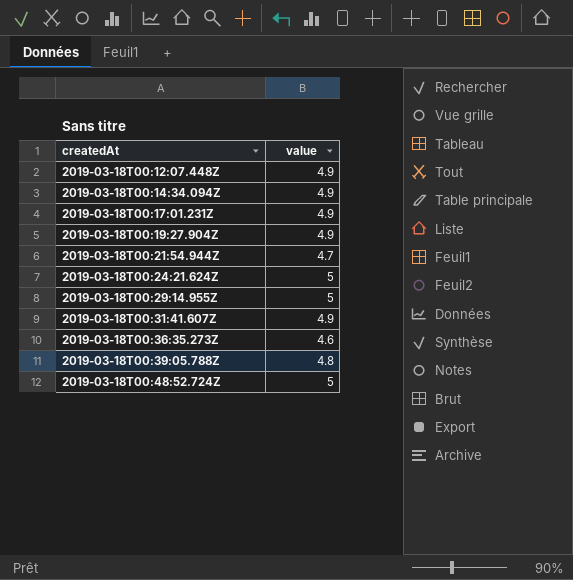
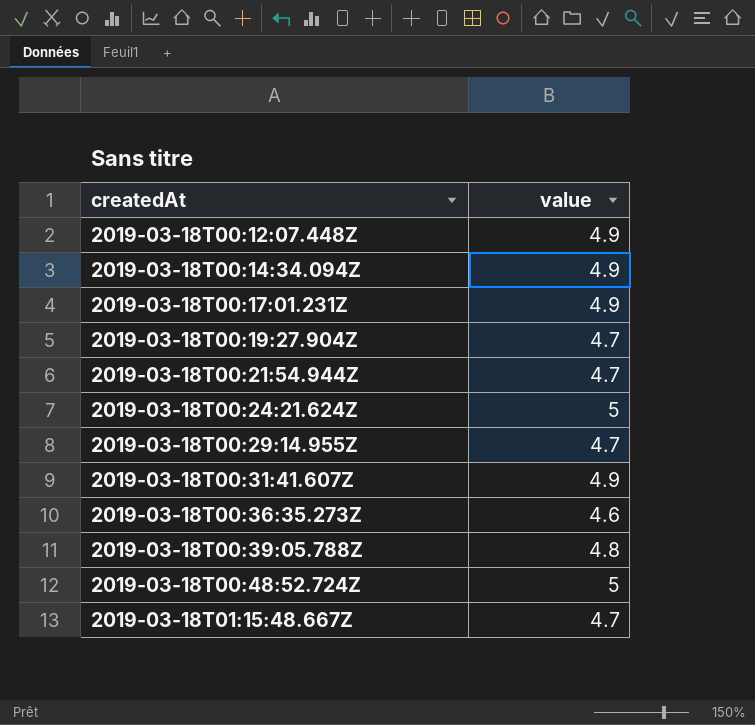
2019-03-18T00:19:27.904Z | value: 4.9 -> 4.7
2019-03-18T00:29:14.955Z | value: 5 -> 4.7
row 2019-03-18T01:15:48.667Z: none -> 4.7

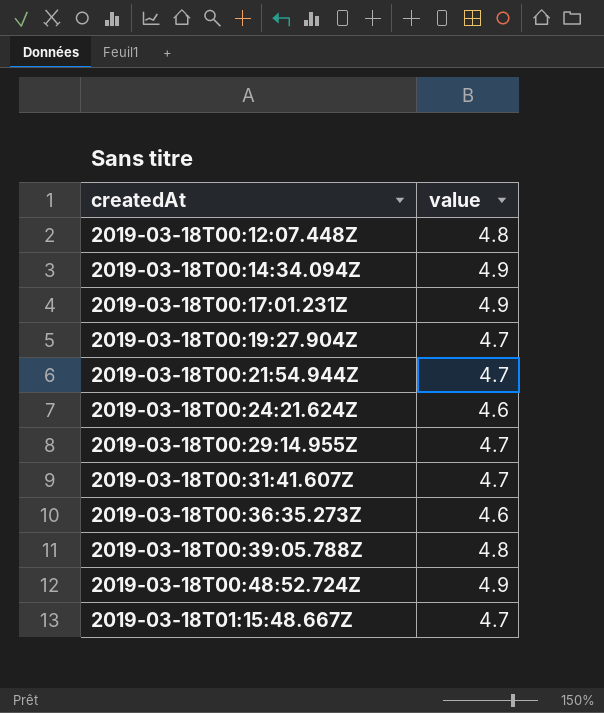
2019-03-18T00:12:07.448Z | value: 4.9 -> 4.8
2019-03-18T00:24:21.624Z | value: 5 -> 4.6
2019-03-18T00:31:41.607Z | value: 4.9 -> 4.7
2019-03-18T00:48:52.724Z | value: 5 -> 4.9

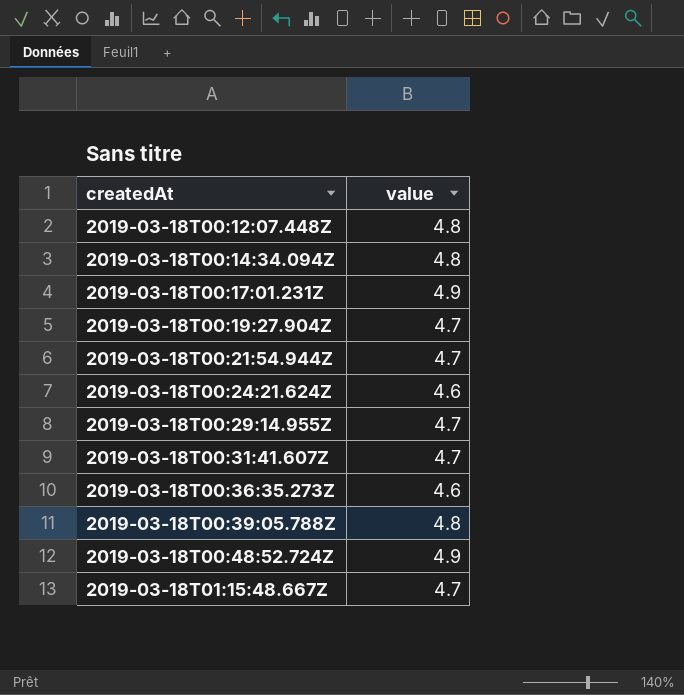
2019-03-18T00:14:34.094Z | value: 4.9 -> 4.8

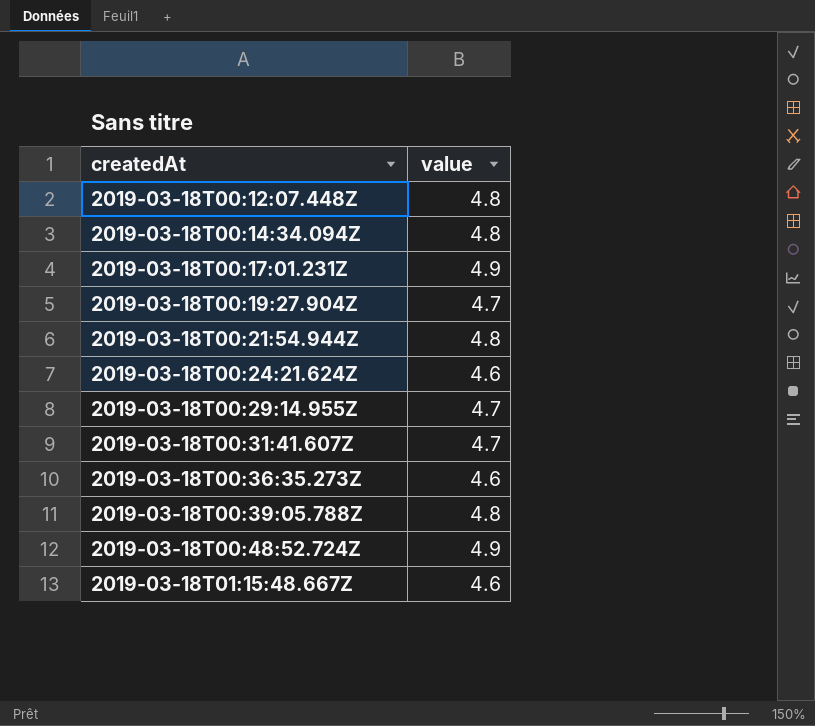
2019-03-18T00:21:54.944Z | value: 4.7 -> 4.8
2019-03-18T01:15:48.667Z | value: 4.7 -> 4.6

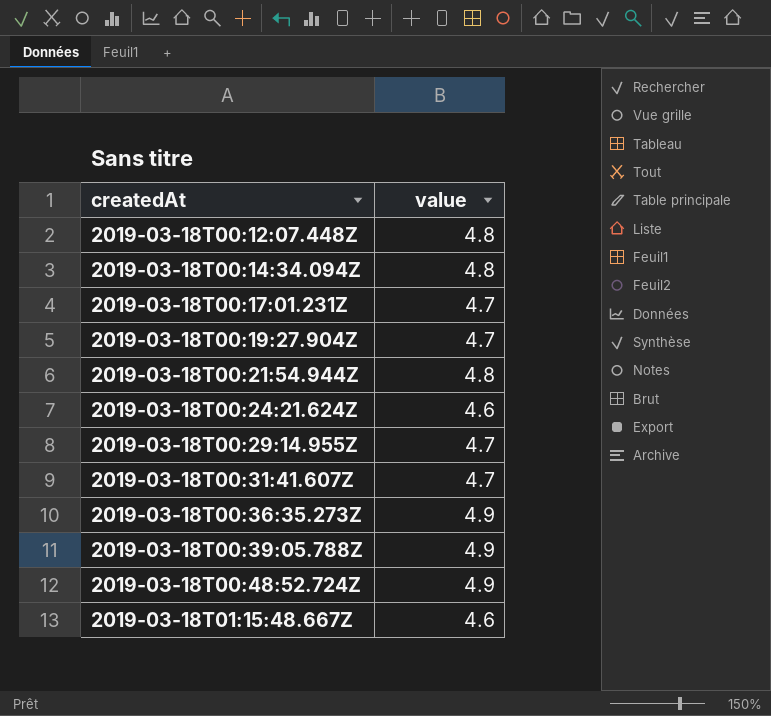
2019-03-18T00:17:01.231Z | value: 4.9 -> 4.7
2019-03-18T00:36:35.273Z | value: 4.6 -> 4.9
2019-03-18T00:39:05.788Z | value: 4.8 -> 4.9

